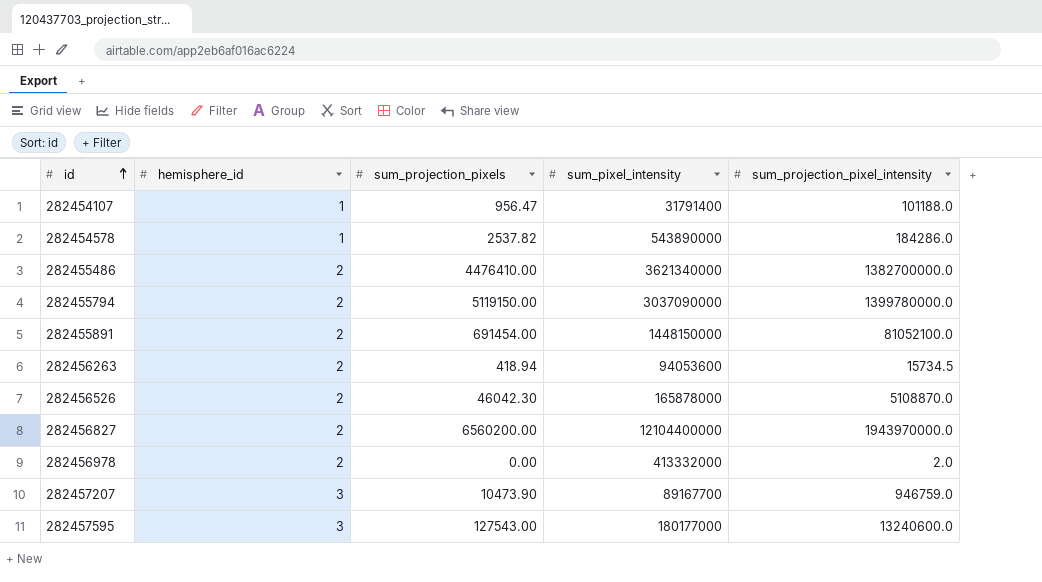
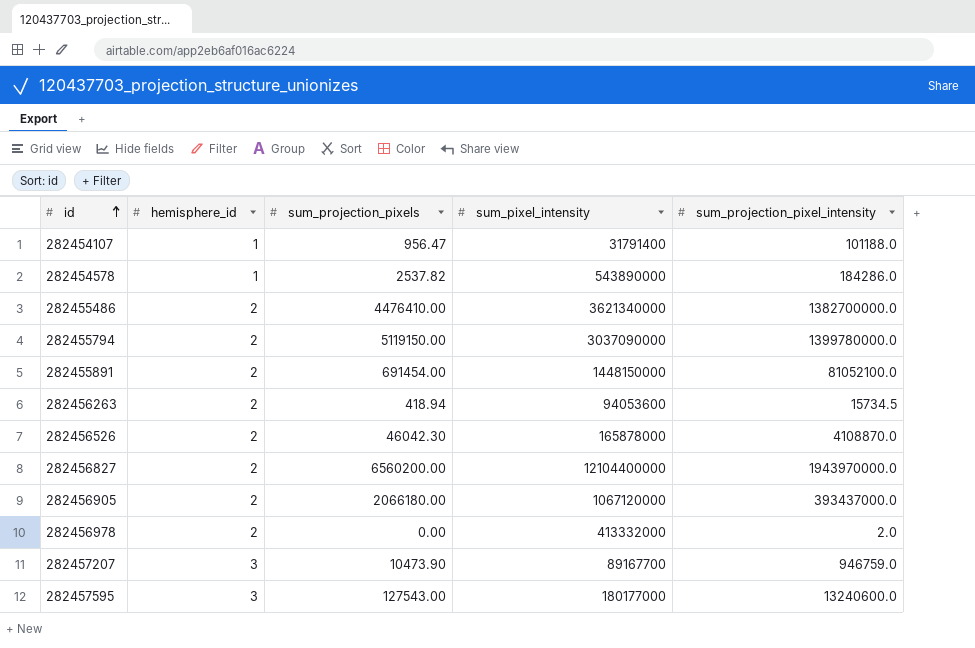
282456526 | sum_projection_pixel_intensity: 5108870.0 -> 4108870.0
row 282456905: none -> 2 | 2066180.00 | 1067120000 | 393437000.0

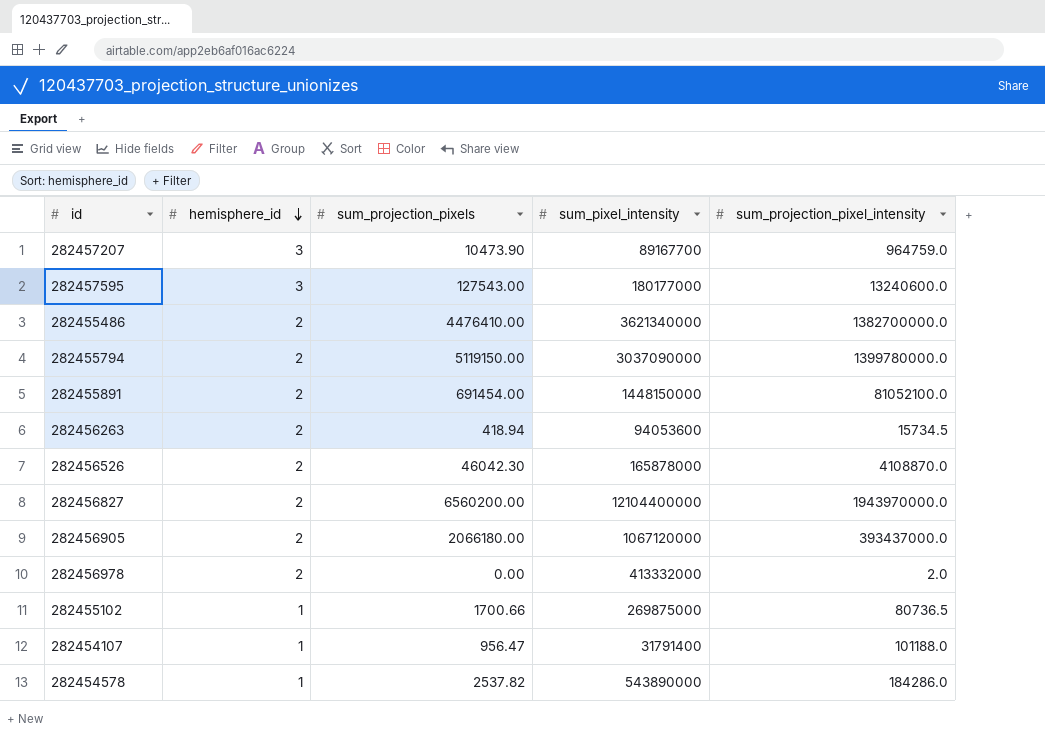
row order: id ascending -> hemisphere_id descending
282457207 | sum_projection_pixel_intensity: 946759.0 -> 964759.0
row 282455102: none -> 1 | 1700.66 | 269875000 | 80736.5

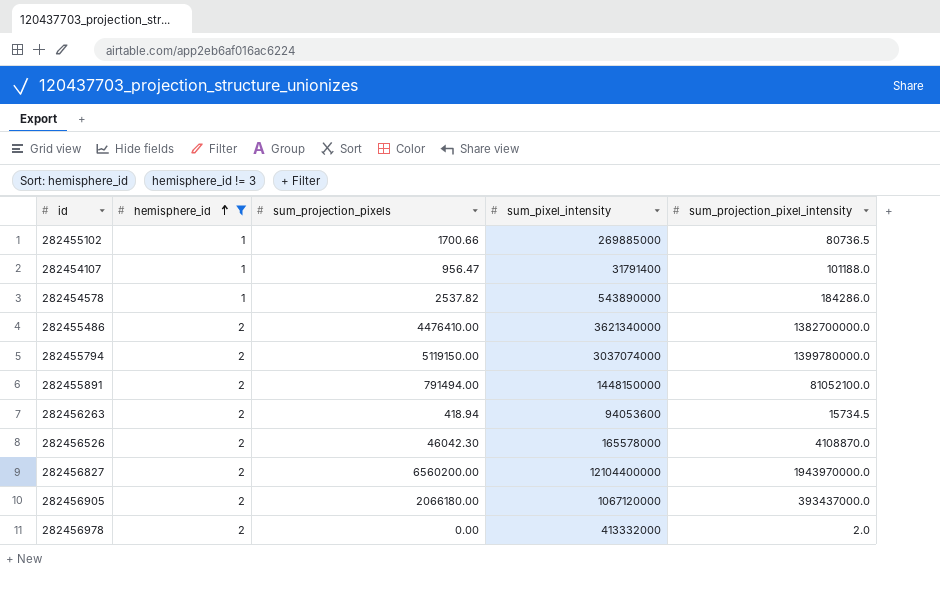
filter: none -> hemisphere_id != 3
row order: hemisphere_id descending -> hemisphere_id ascending
282455102 | sum_pixel_intensity: 269875000 -> 269885000
282455794 | sum_pixel_intensity: 3037090000 -> 3037074000
282455891 | sum_projection_pixels: 691454.00 -> 791494.00
282456526 | sum_pixel_intensity: 165878000 -> 165578000

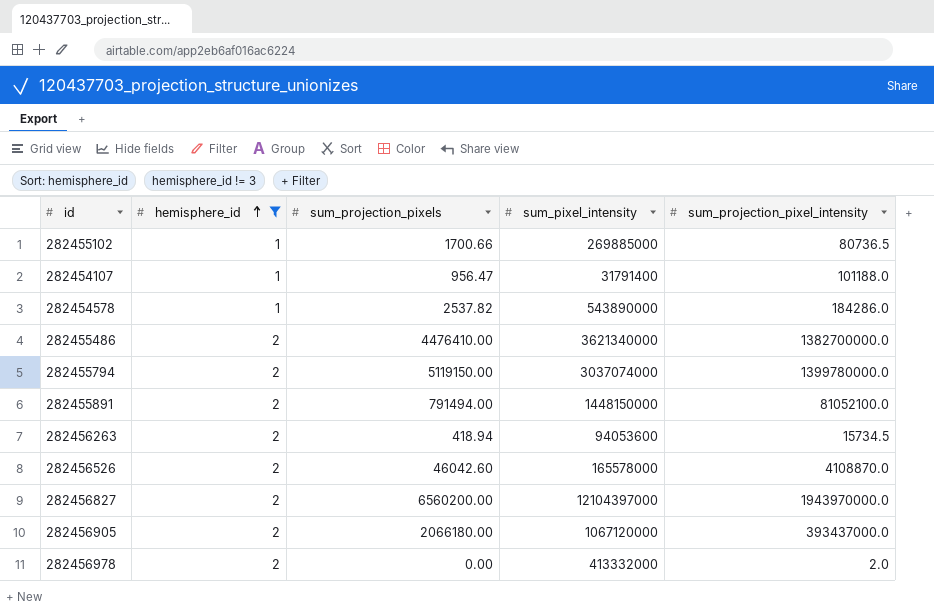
282456526 | sum_projection_pixels: 46042.30 -> 46042.60
282456827 | sum_pixel_intensity: 12104400000 -> 12104397000

